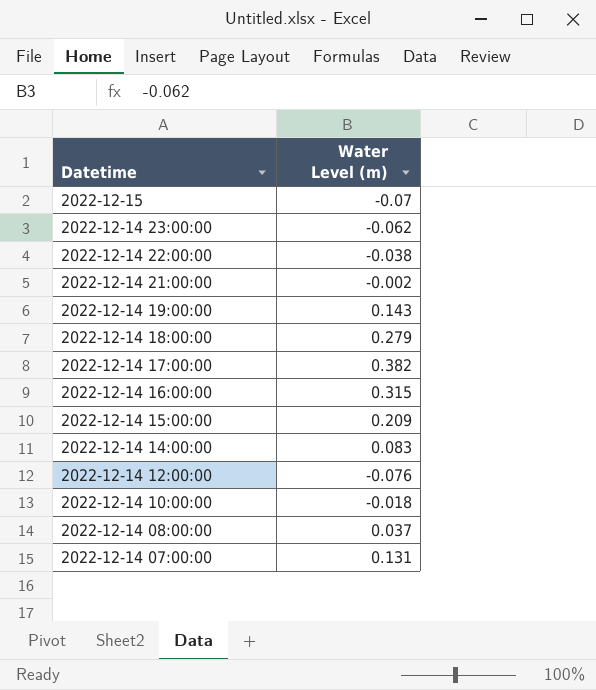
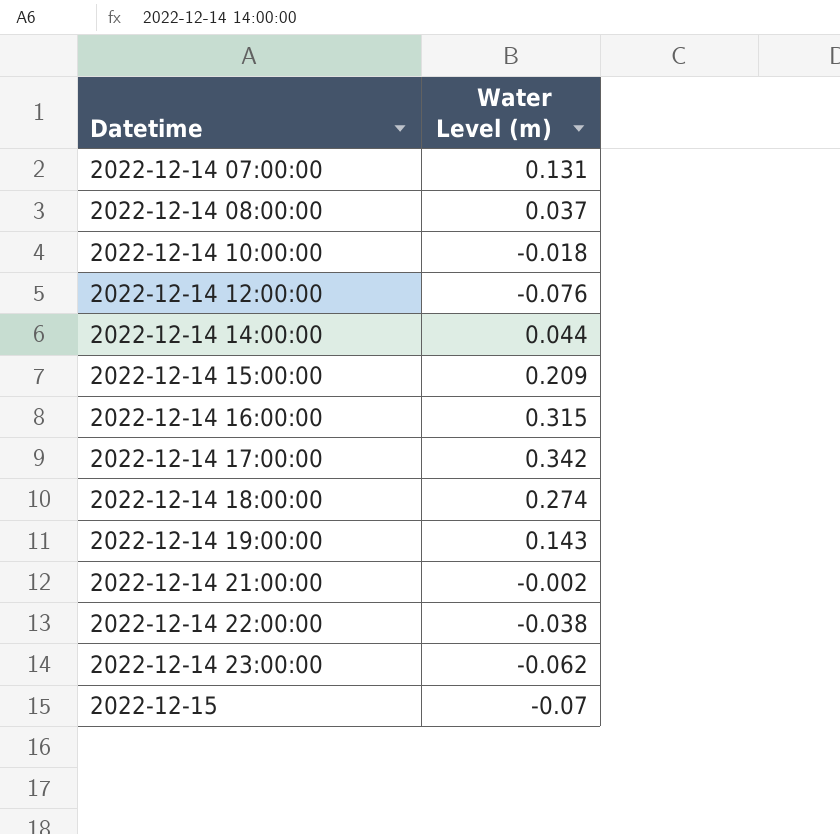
row order: Datetime descending -> Datetime ascending
2022-12-14 14:00:00 | Water Level (m): 0.083 -> 0.044
2022-12-14 17:00:00 | Water Level (m): 0.382 -> 0.342
2022-12-14 18:00:00 | Water Level (m): 0.279 -> 0.274

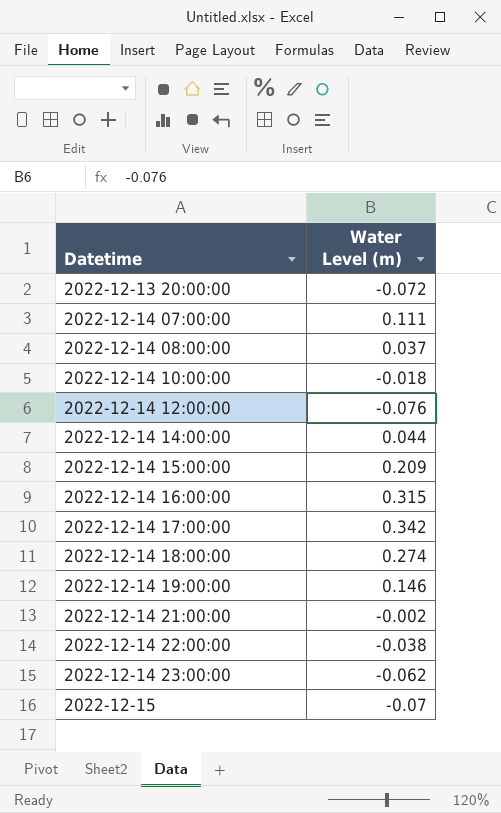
row 2022-12-13 20:00:00: none -> -0.072
2022-12-14 07:00:00 | Water Level (m): 0.131 -> 0.111
2022-12-14 19:00:00 | Water Level (m): 0.143 -> 0.146

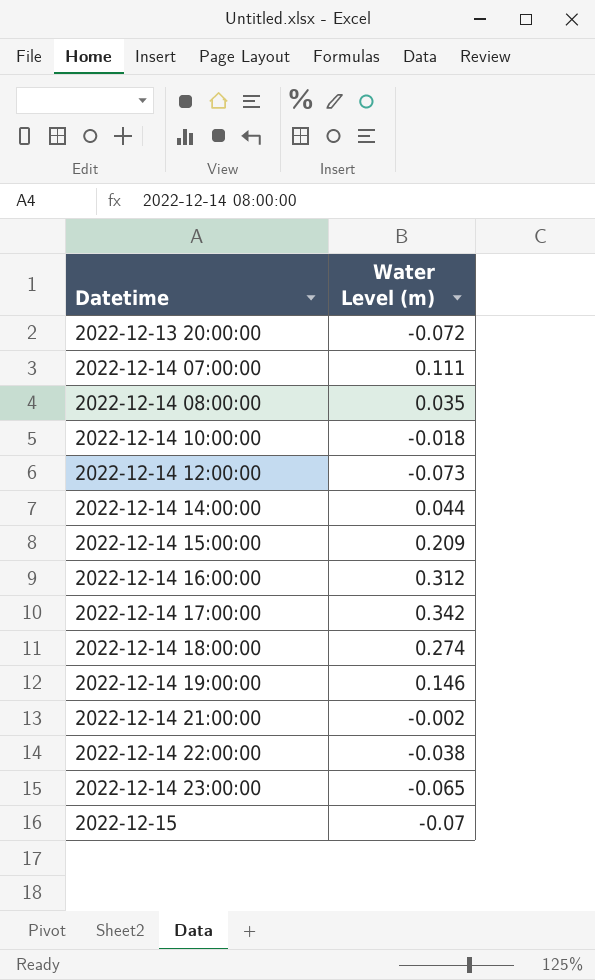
2022-12-14 08:00:00 | Water Level (m): 0.037 -> 0.035
2022-12-14 12:00:00 | Water Level (m): -0.076 -> -0.073
2022-12-14 16:00:00 | Water Level (m): 0.315 -> 0.312
2022-12-14 23:00:00 | Water Level (m): -0.062 -> -0.065

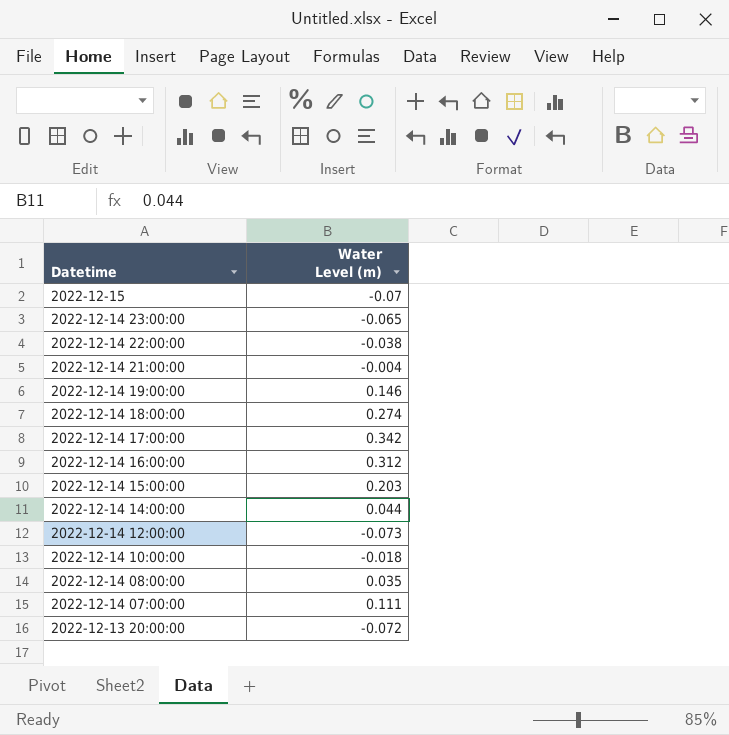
row order: Datetime ascending -> Datetime descending
2022-12-14 21:00:00 | Water Level (m): -0.002 -> -0.004
2022-12-14 15:00:00 | Water Level (m): 0.209 -> 0.203

